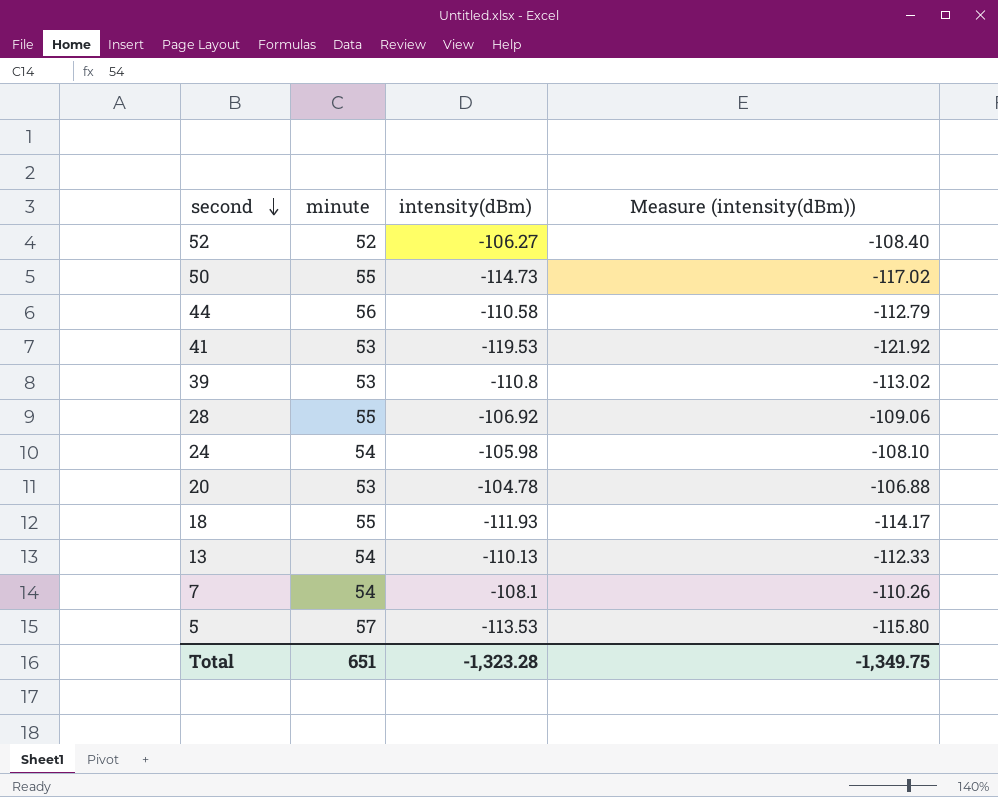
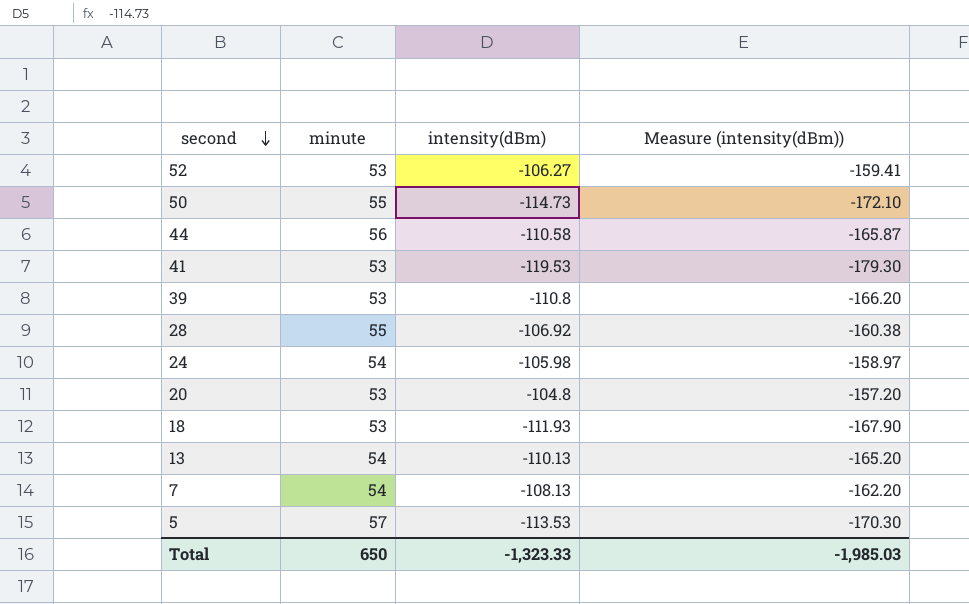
column Measure (intensity(dBm)) | formula: [intensity(dBm)] * 1.02 -> [intensity(dBm)] * 1.5
52 | minute: 52 -> 53
20 | intensity(dBm): -104.78 -> -104.8
18 | minute: 55 -> 53
7 | intensity(dBm): -108.1 -> -108.13
Total | minute: 651 -> 650
Total | intensity(dBm): -1,323.28 -> -1,323.33
Total | Measure (intensity(dBm)): -1,349.75 -> -1,985.03

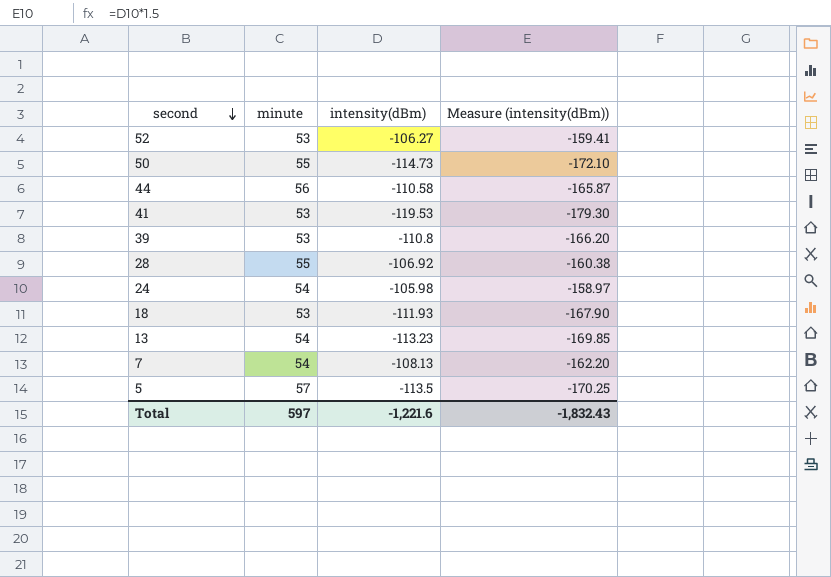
row 20: 53 | -104.8 | -157.20 -> none
13 | intensity(dBm): -110.13 -> -113.23
13 | Measure (intensity(dBm)): -165.20 -> -169.85
5 | intensity(dBm): -113.53 -> -113.5
5 | Measure (intensity(dBm)): -170.30 -> -170.25
Total | minute: 650 -> 597
Total | intensity(dBm): -1,323.33 -> -1,221.6
Total | Measure (intensity(dBm)): -1,985.03 -> -1,832.43

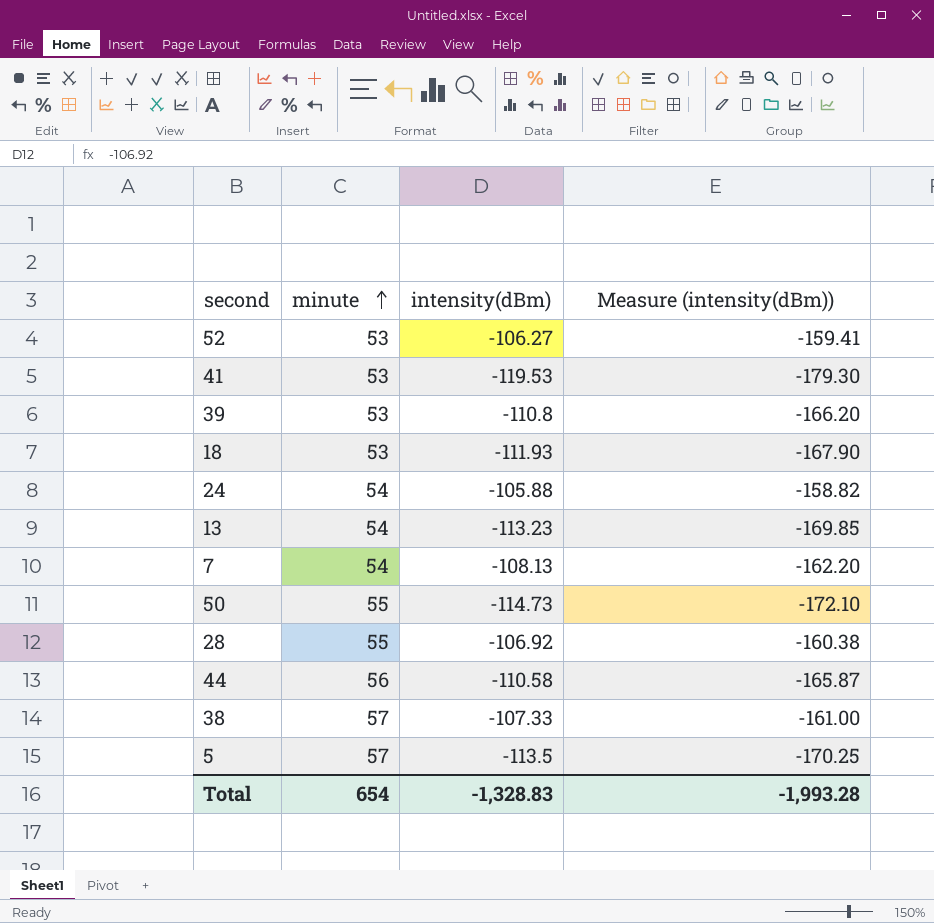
row order: second descending -> minute ascending
24 | intensity(dBm): -105.98 -> -105.88
24 | Measure (intensity(dBm)): -158.97 -> -158.82
row 38: none -> 57 | -107.33 | -161.00
Total | minute: 597 -> 654
Total | intensity(dBm): -1,221.6 -> -1,328.83
Total | Measure (intensity(dBm)): -1,832.43 -> -1,993.28

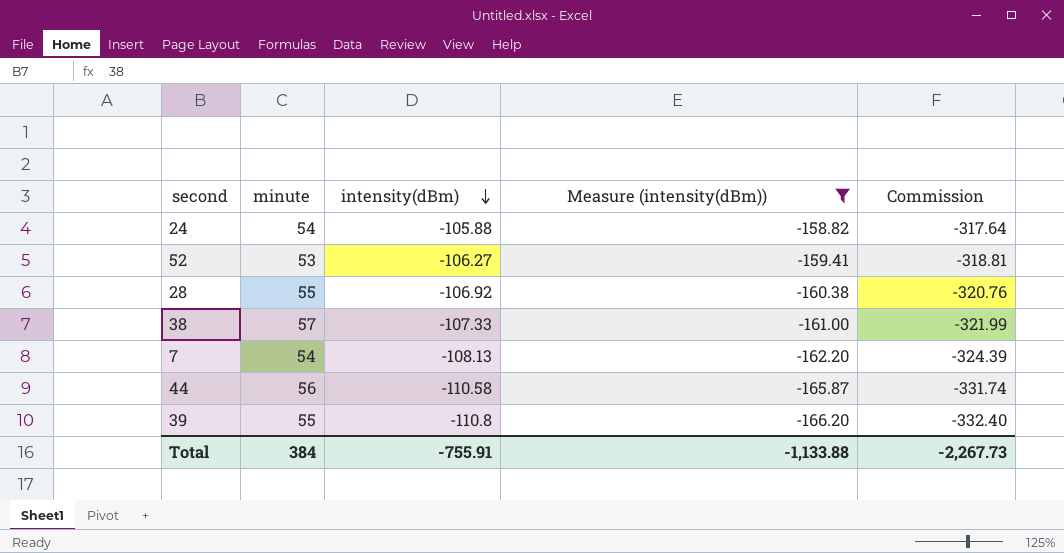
filter: none -> Measure (intensity(dBm)) >= -166.20
row order: minute ascending -> intensity(dBm) descending
column Commission | formula: none -> [intensity(dBm)] * 3
39 | minute: 53 -> 55
Total | minute: 654 -> 384
Total | intensity(dBm): -1,328.83 -> -755.91
Total | Measure (intensity(dBm)): -1,993.28 -> -1,133.88

